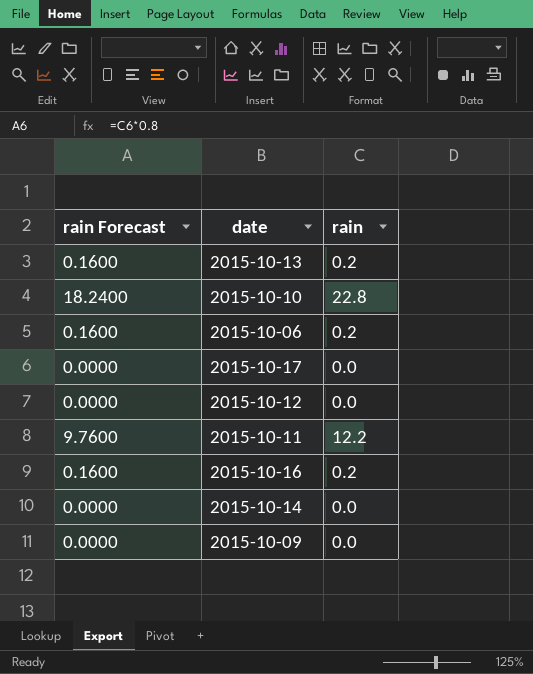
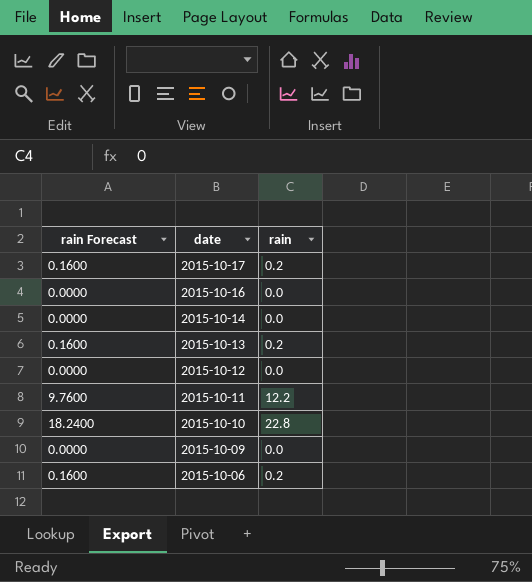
row order: none -> date descending
2015-10-17 | rain Forecast: 0.0000 -> 0.1600
2015-10-17 | rain: 0.0 -> 0.2
2015-10-16 | rain Forecast: 0.1600 -> 0.0000
2015-10-16 | rain: 0.2 -> 0.0

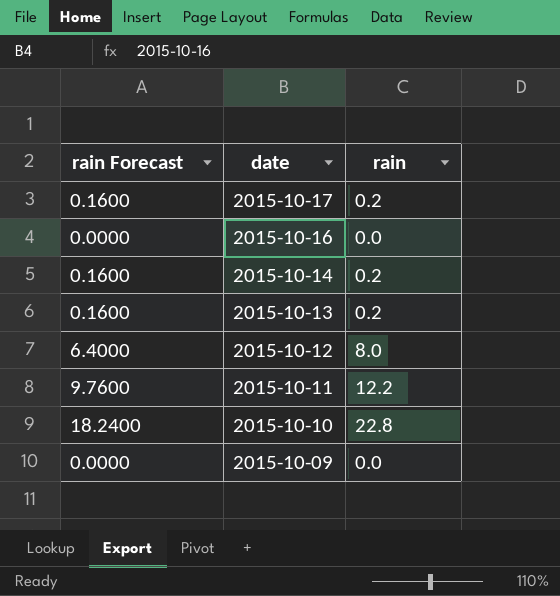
row 2015-10-06: 0.1600 | 0.2 -> none
2015-10-14 | rain Forecast: 0.0000 -> 0.1600
2015-10-14 | rain: 0.0 -> 0.2
2015-10-12 | rain Forecast: 0.0000 -> 6.4000
2015-10-12 | rain: 0.0 -> 8.0

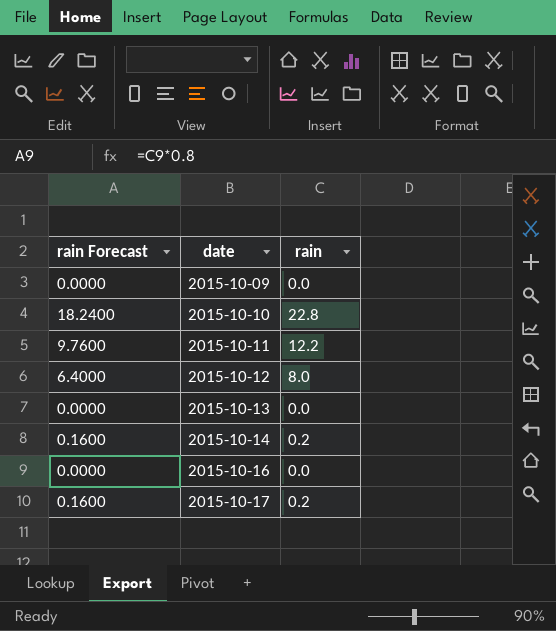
row order: date descending -> date ascending
2015-10-13 | rain Forecast: 0.1600 -> 0.0000
2015-10-13 | rain: 0.2 -> 0.0

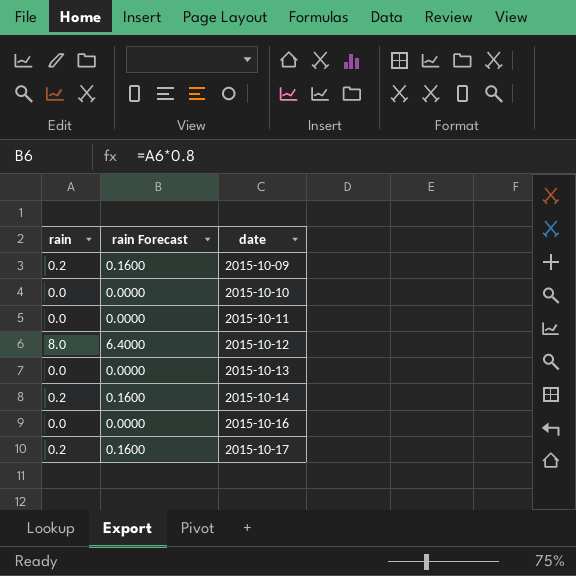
column rain | position: 3 -> 1
2015-10-09 | rain: 0.0 -> 0.2
2015-10-09 | rain Forecast: 0.0000 -> 0.1600
2015-10-10 | rain: 22.8 -> 0.0
2015-10-10 | rain Forecast: 18.2400 -> 0.0000
2015-10-11 | rain: 12.2 -> 0.0
2015-10-11 | rain Forecast: 9.7600 -> 0.0000

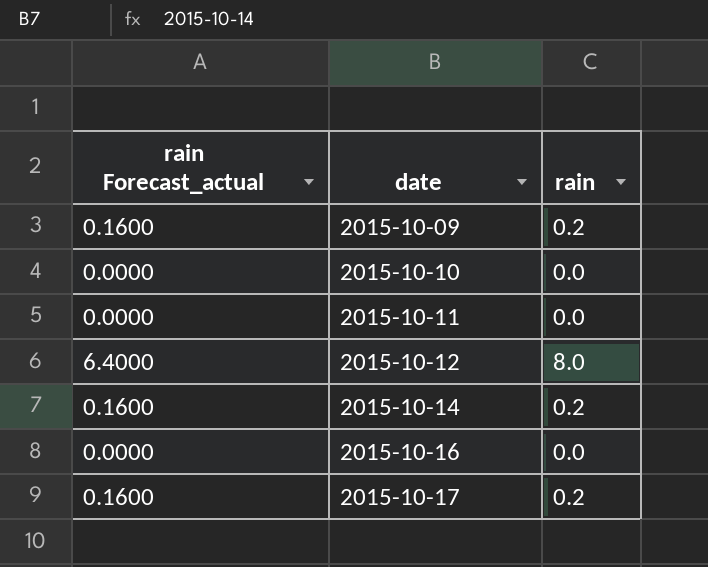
column name: rain Forecast -> rain Forecast_actual
column rain | position: 1 -> 3
row 2015-10-13: 0.0 | 0.0000 -> none

